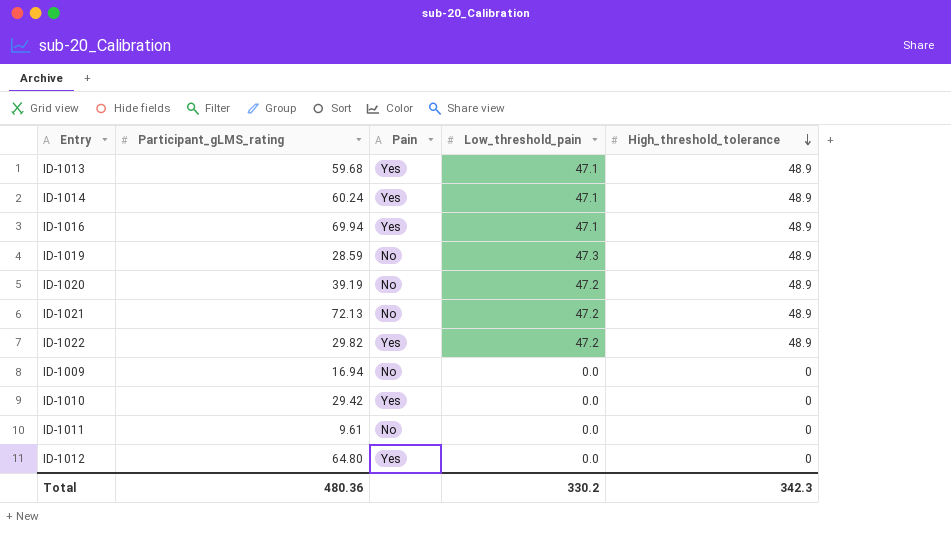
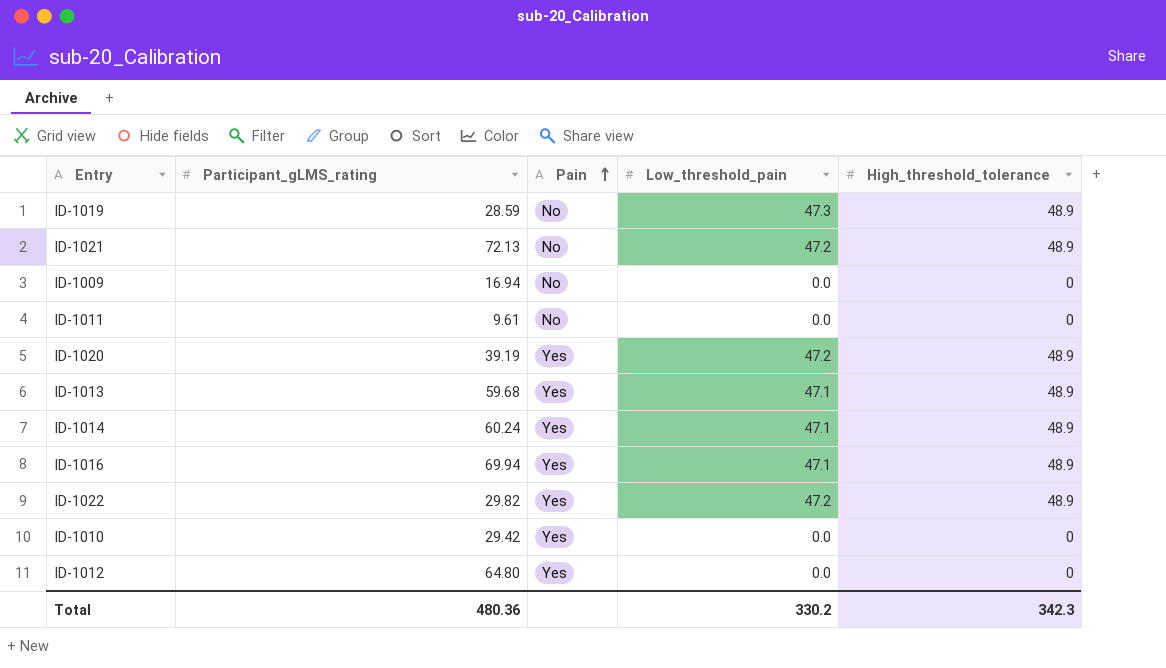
row order: High_threshold_tolerance descending -> Pain ascending
ID-1020 | Pain: No -> Yes

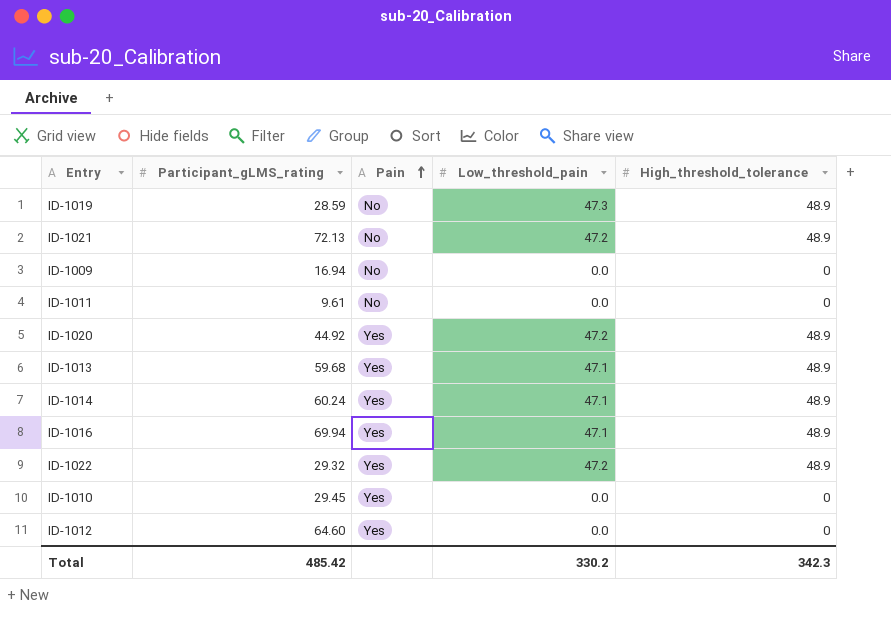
ID-1020 | Participant_gLMS_rating: 39.19 -> 44.92
ID-1022 | Participant_gLMS_rating: 29.82 -> 29.32
ID-1010 | Participant_gLMS_rating: 29.42 -> 29.45
ID-1012 | Participant_gLMS_rating: 64.80 -> 64.60
Total | Participant_gLMS_rating: 480.36 -> 485.42

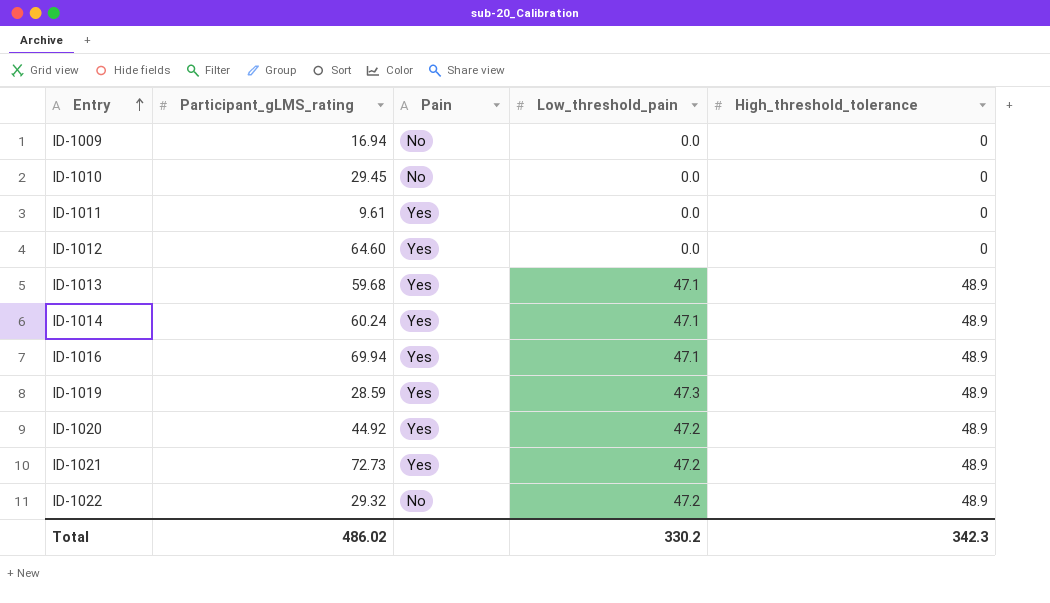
row order: Pain ascending -> Entry ascending
ID-1010 | Pain: Yes -> No
ID-1011 | Pain: No -> Yes
ID-1019 | Pain: No -> Yes
ID-1021 | Participant_gLMS_rating: 72.13 -> 72.73
ID-1021 | Pain: No -> Yes
ID-1022 | Pain: Yes -> No
Total | Participant_gLMS_rating: 485.42 -> 486.02

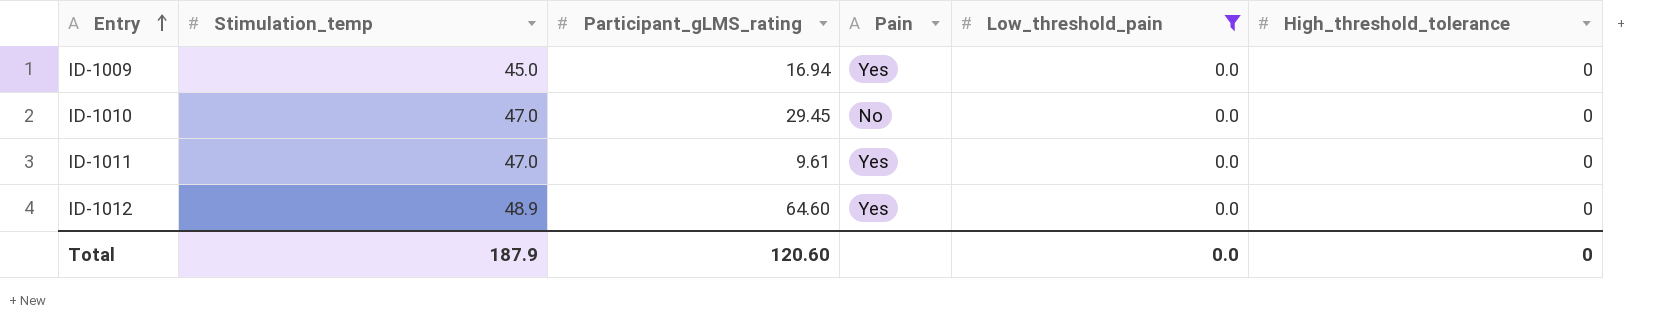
filter: none -> Low_threshold_pain = 0.0
column Stimulation_temp | position: none -> 2
ID-1009 | Pain: No -> Yes
Total | Participant_gLMS_rating: 486.02 -> 120.60
Total | Low_threshold_pain: 330.2 -> 0.0
Total | High_threshold_tolerance: 342.3 -> 0

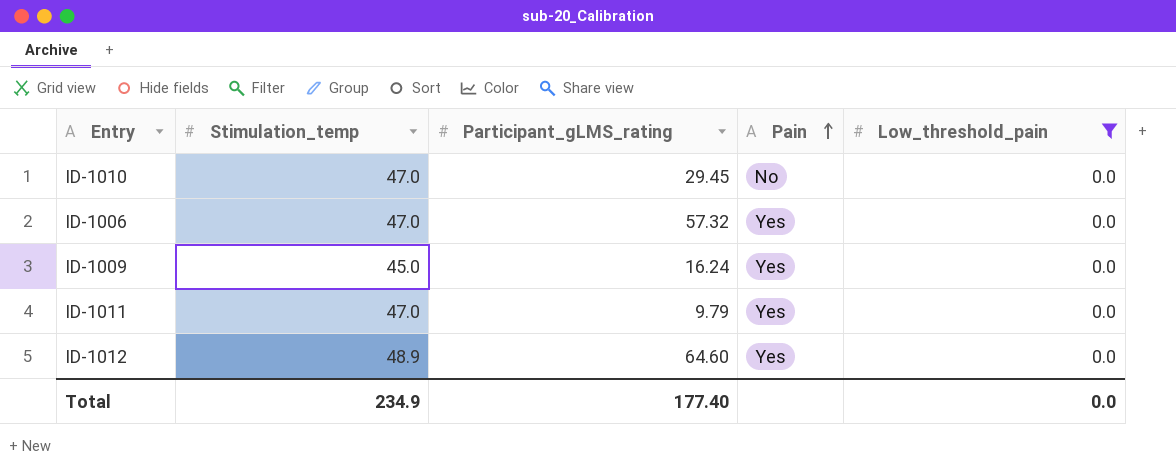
row order: Entry ascending -> Pain ascending
column High_threshold_tolerance | position: 6 -> none
row ID-1006: none -> 47.0 | 57.32 | Yes | 0.0
ID-1009 | Participant_gLMS_rating: 16.94 -> 16.24
ID-1011 | Participant_gLMS_rating: 9.61 -> 9.79
Total | Stimulation_temp: 187.9 -> 234.9
Total | Participant_gLMS_rating: 120.60 -> 177.40

